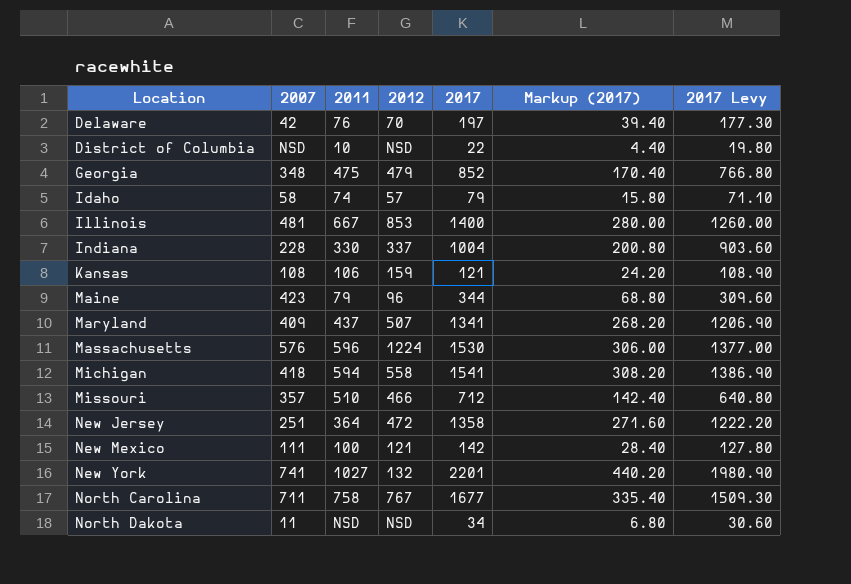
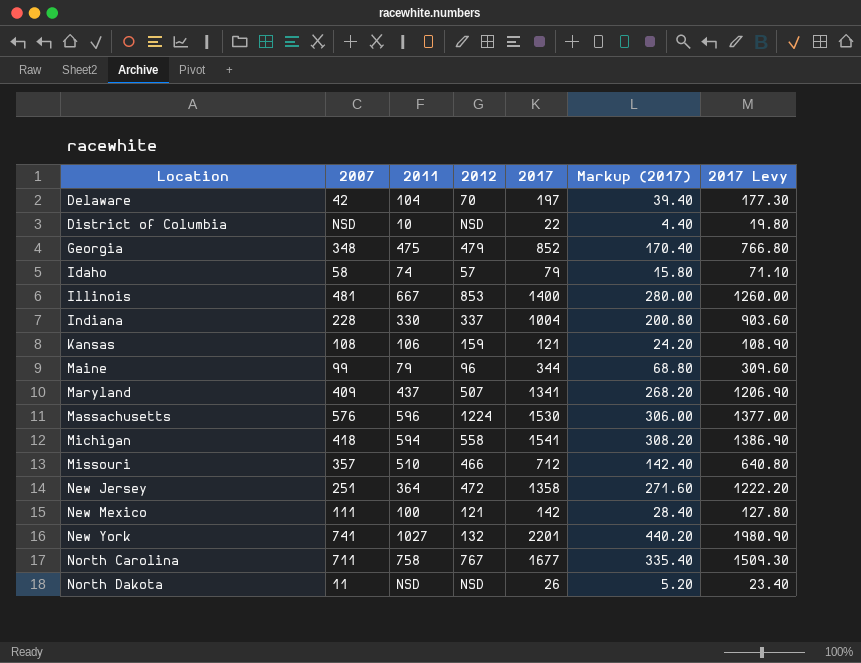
Delaware | 2011: 76 -> 104
Maine | 2007: 423 -> 99
North Dakota | 2017: 34 -> 26
North Dakota | Markup (2017): 6.80 -> 5.20
North Dakota | 2017 Levy: 30.60 -> 23.40

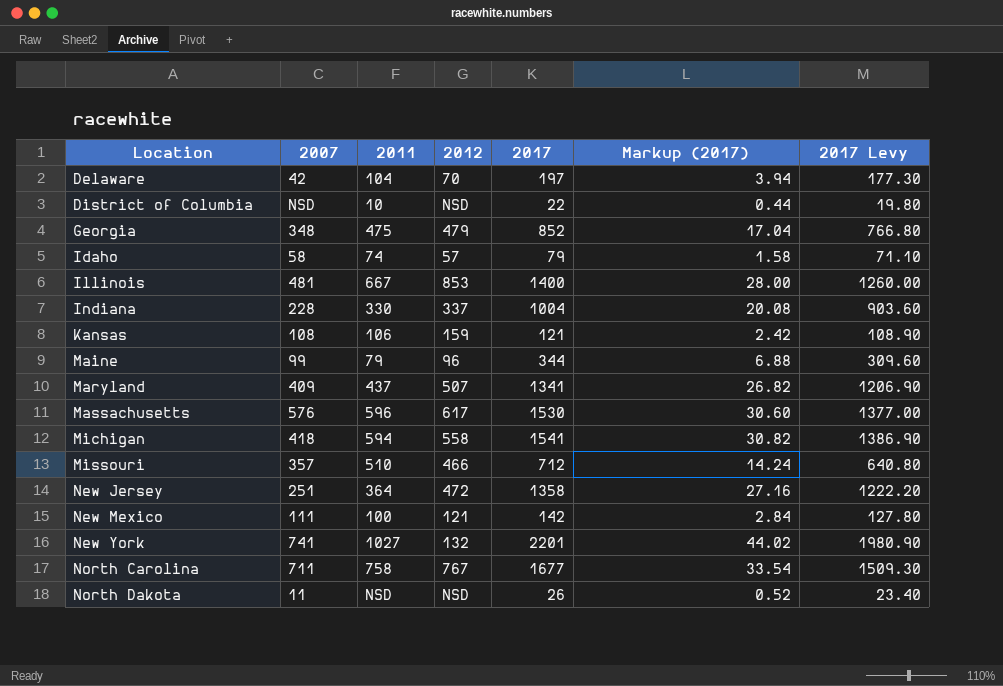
column Markup (2017) | formula: [2017] * 0.2 -> [2017] * 0.02
Massachusetts | 2012: 1224 -> 617

